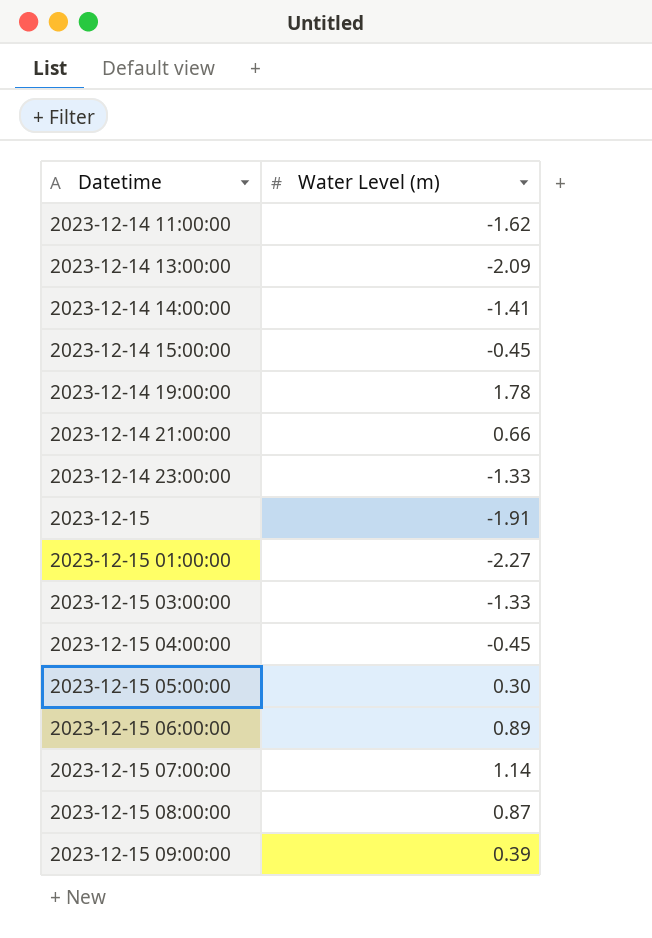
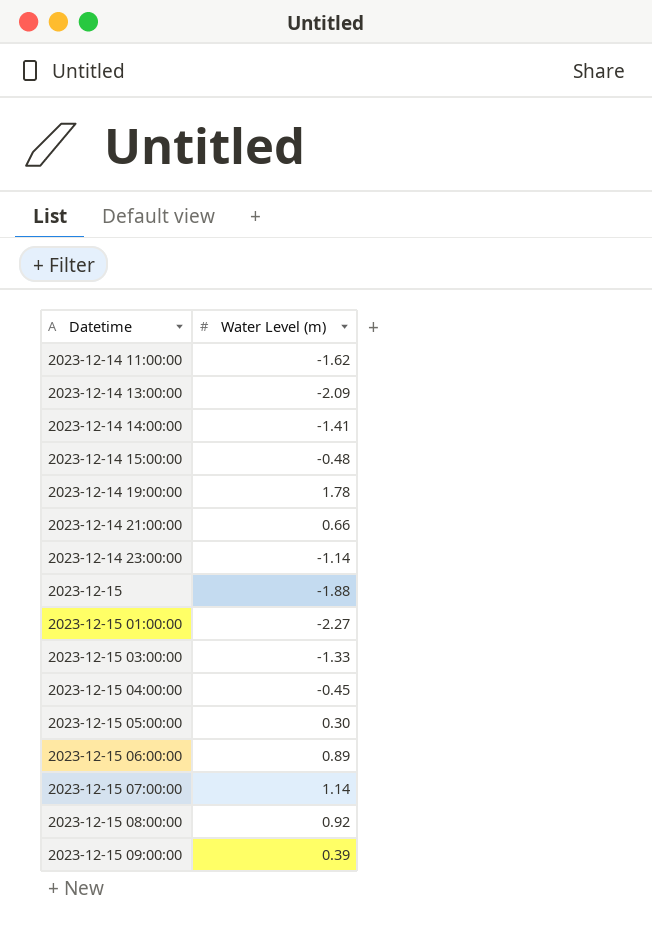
2023-12-14 15:00:00 | Water Level (m): -0.45 -> -0.48
2023-12-14 23:00:00 | Water Level (m): -1.33 -> -1.14
2023-12-15 | Water Level (m): -1.91 -> -1.88
2023-12-15 08:00:00 | Water Level (m): 0.87 -> 0.92

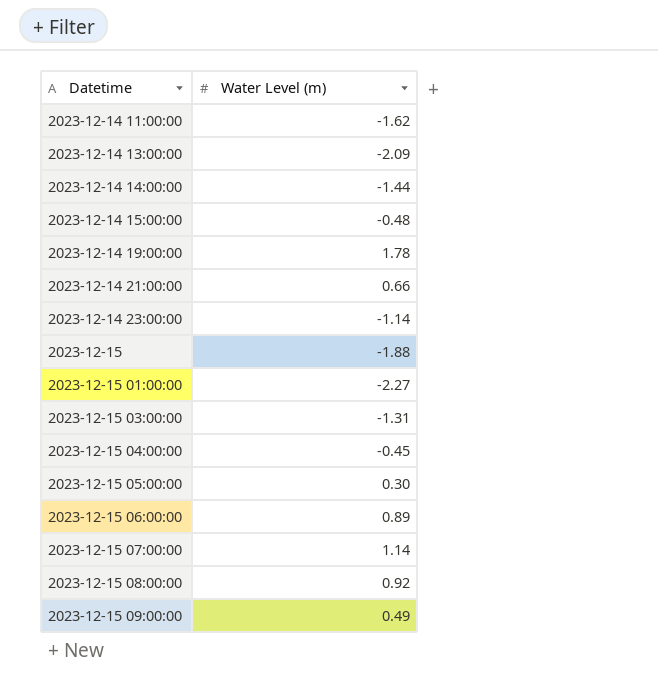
2023-12-14 14:00:00 | Water Level (m): -1.41 -> -1.44
2023-12-15 03:00:00 | Water Level (m): -1.33 -> -1.31
2023-12-15 09:00:00 | Water Level (m): 0.39 -> 0.49

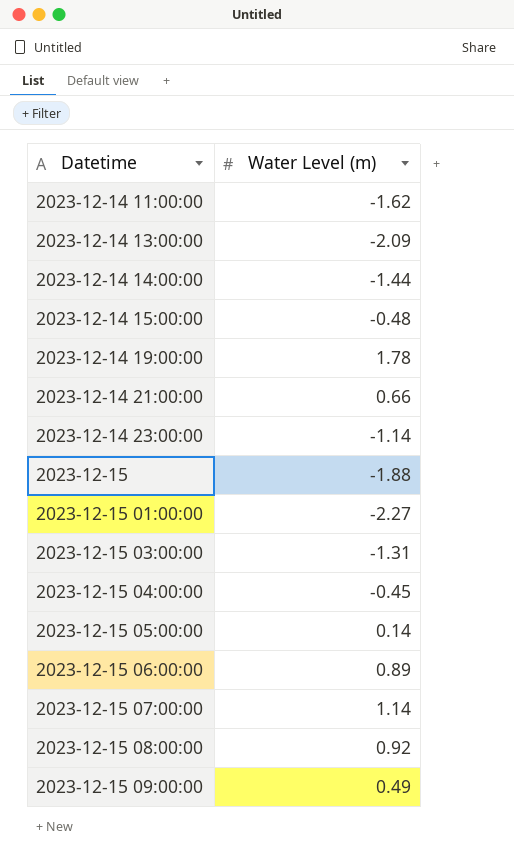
2023-12-15 05:00:00 | Water Level (m): 0.30 -> 0.14

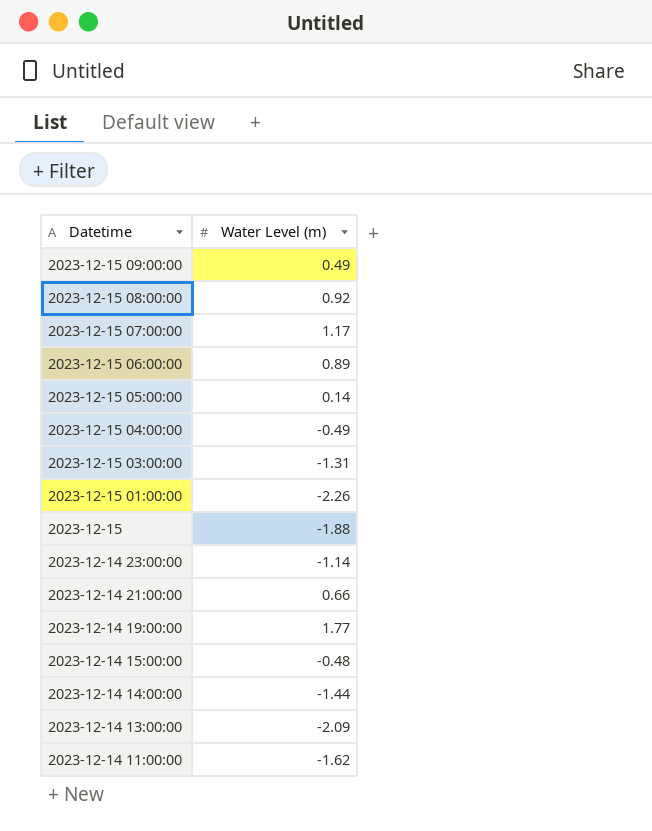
row order: Datetime ascending -> Datetime descending
2023-12-15 07:00:00 | Water Level (m): 1.14 -> 1.17
2023-12-15 04:00:00 | Water Level (m): -0.45 -> -0.49
2023-12-15 01:00:00 | Water Level (m): -2.27 -> -2.26
2023-12-14 19:00:00 | Water Level (m): 1.78 -> 1.77

